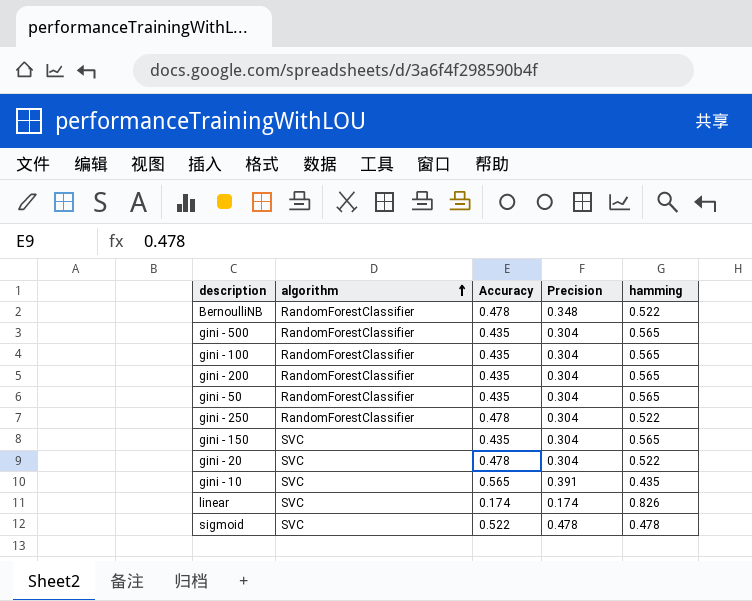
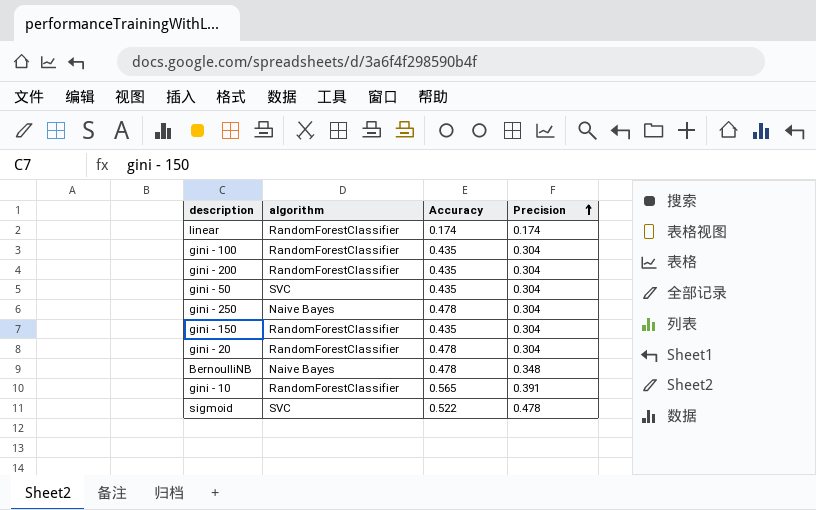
row order: algorithm ascending -> Precision ascending
column hamming | position: 5 -> none
row gini - 500: RandomForestClassifier | 0.435 | 0.304 | 0.565 -> none
linear | algorithm: SVC -> RandomForestClassifier
gini - 50 | algorithm: RandomForestClassifier -> SVC
gini - 250 | algorithm: RandomForestClassifier -> Naive Bayes
gini - 150 | algorithm: SVC -> RandomForestClassifier
gini - 20 | algorithm: SVC -> RandomForestClassifier
BernoulliNB | algorithm: RandomForestClassifier -> Naive Bayes
gini - 10 | algorithm: SVC -> RandomForestClassifier

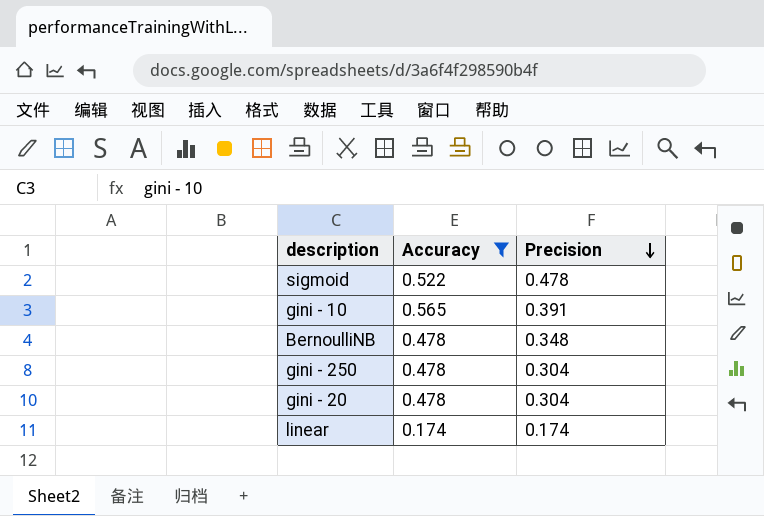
filter: none -> Accuracy != 0.435
row order: Precision ascending -> Precision descending
column algorithm | position: 2 -> none

